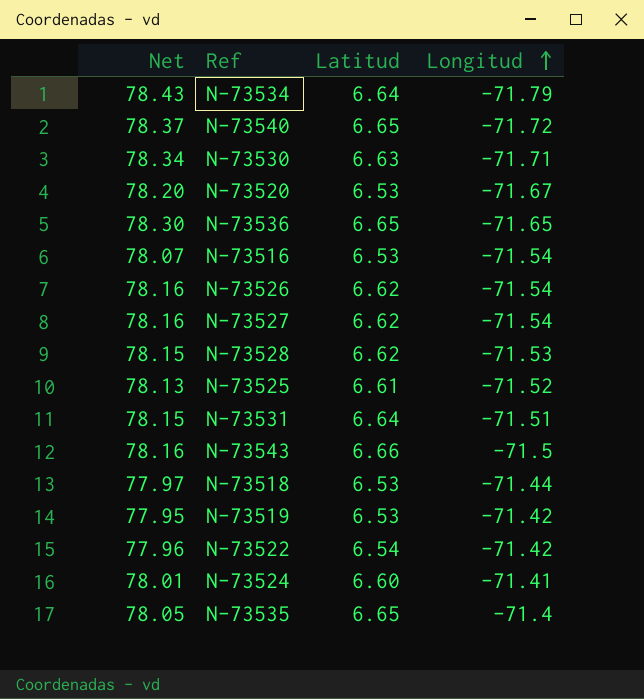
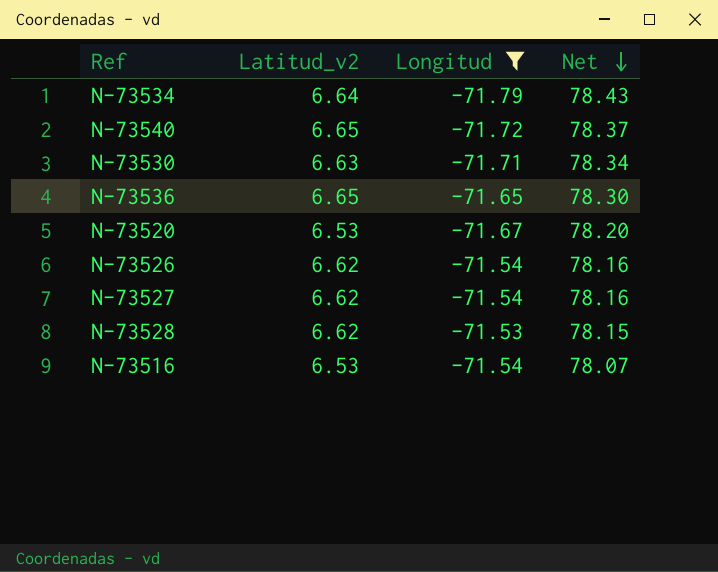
filter: none -> Longitud <= -71.53
row order: Longitud ascending -> Net descending
column name: Latitud -> Latitud_v2
column Net | position: 1 -> 4

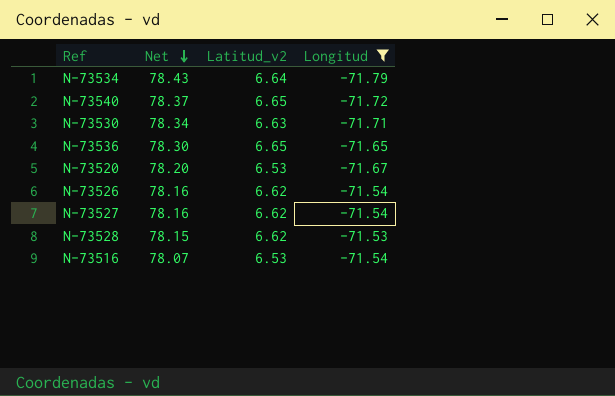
column Net | position: 4 -> 2

